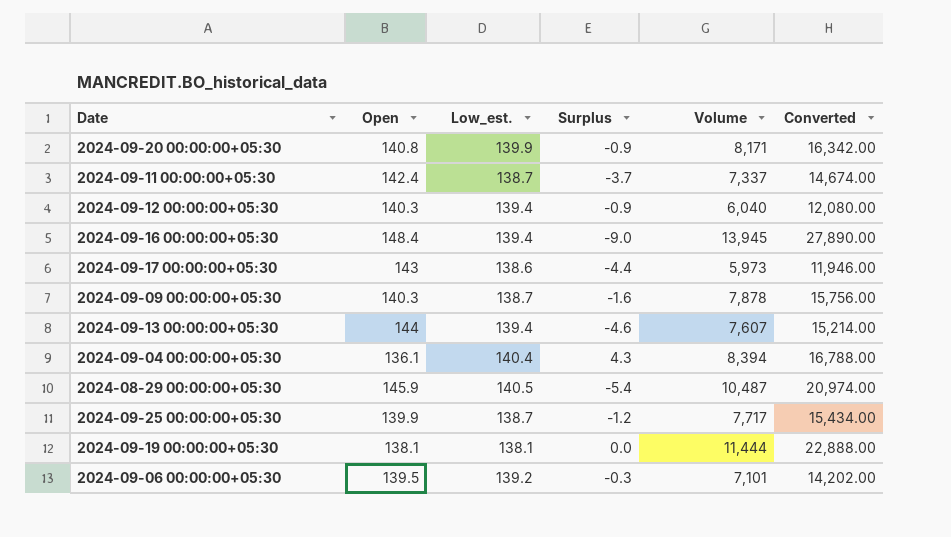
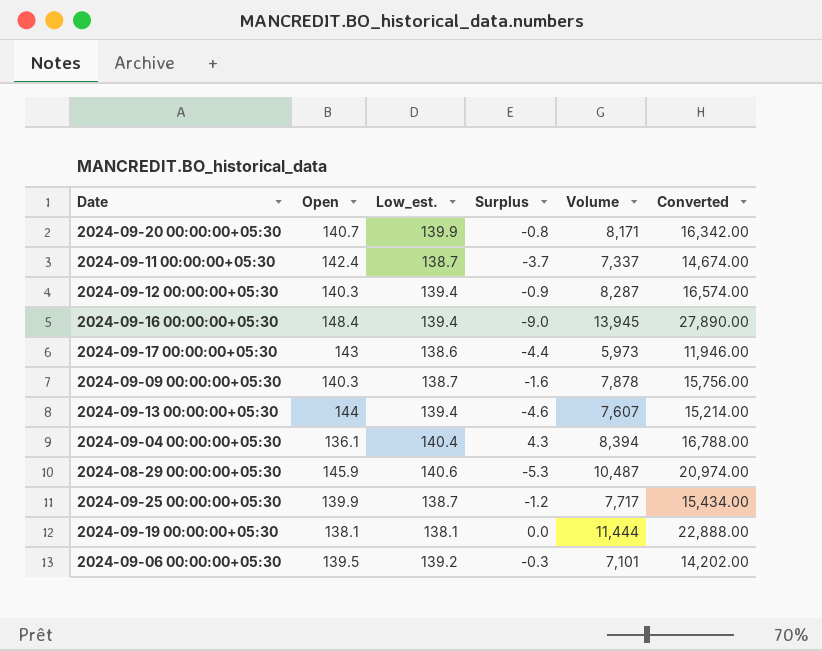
2024-09-20 00:00:00+05:30 | Open: 140.8 -> 140.7
2024-09-20 00:00:00+05:30 | Surplus: -0.9 -> -0.8
2024-09-12 00:00:00+05:30 | Volume: 6,040 -> 8,287
2024-09-12 00:00:00+05:30 | Converted: 12,080.00 -> 16,574.00
2024-08-29 00:00:00+05:30 | Low_est.: 140.5 -> 140.6
2024-08-29 00:00:00+05:30 | Surplus: -5.4 -> -5.3

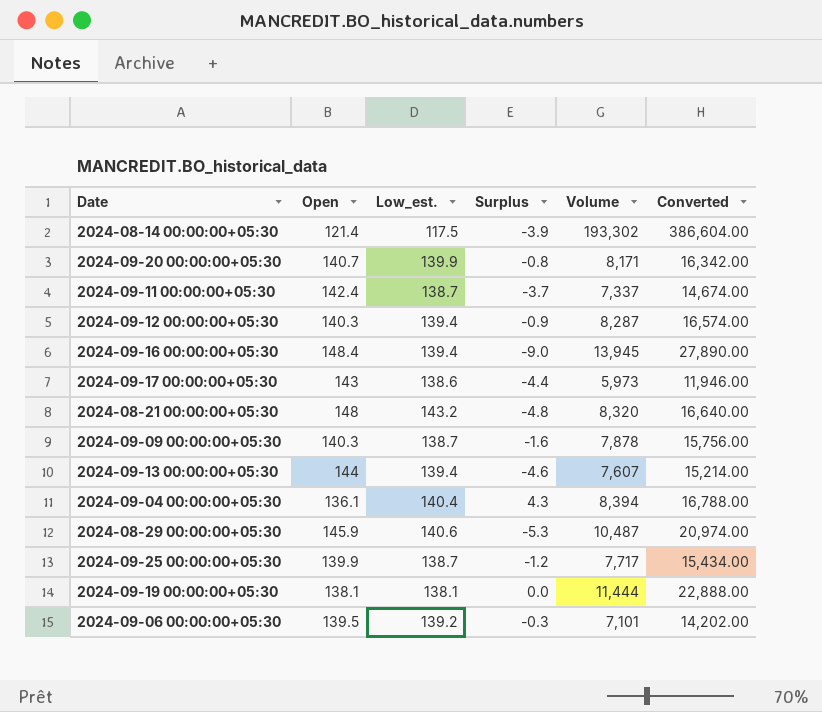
row 2024-08-14 00:00:00+05:30: none -> 121.4 | 117.5 | -3.9 | 193,302 | 386,604.00
row 2024-08-21 00:00:00+05:30: none -> 148 | 143.2 | -4.8 | 8,320 | 16,640.00

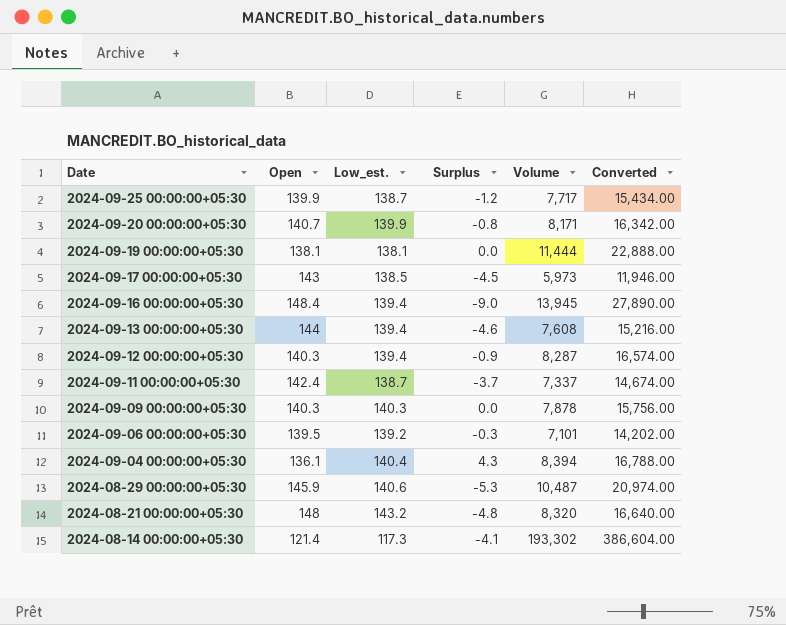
row order: none -> Date descending
2024-09-17 00:00:00+05:30 | Low_est.: 138.6 -> 138.5
2024-09-17 00:00:00+05:30 | Surplus: -4.4 -> -4.5
2024-09-13 00:00:00+05:30 | Volume: 7,607 -> 7,608
2024-09-13 00:00:00+05:30 | Converted: 15,214.00 -> 15,216.00
2024-09-09 00:00:00+05:30 | Low_est.: 138.7 -> 140.3
2024-09-09 00:00:00+05:30 | Surplus: -1.6 -> 0.0
2024-08-14 00:00:00+05:30 | Low_est.: 117.5 -> 117.3
2024-08-14 00:00:00+05:30 | Surplus: -3.9 -> -4.1

